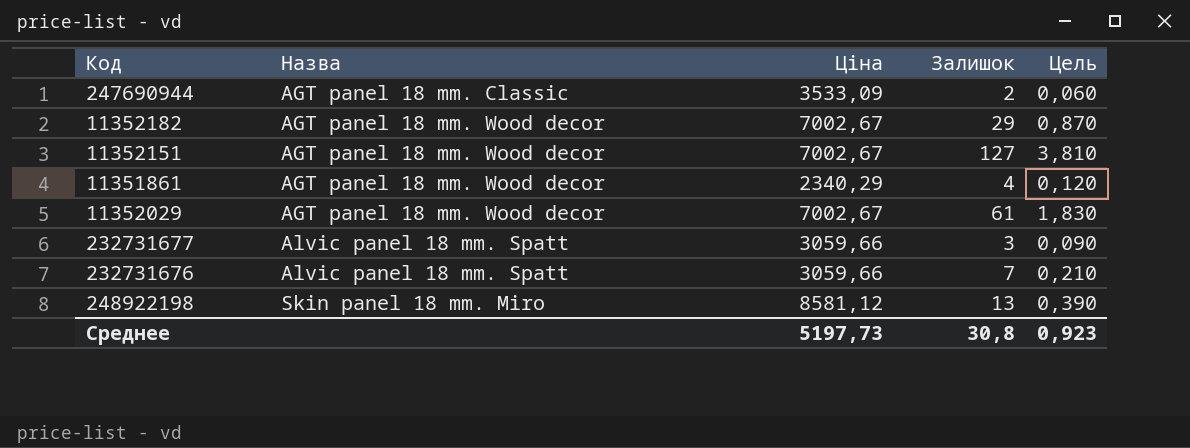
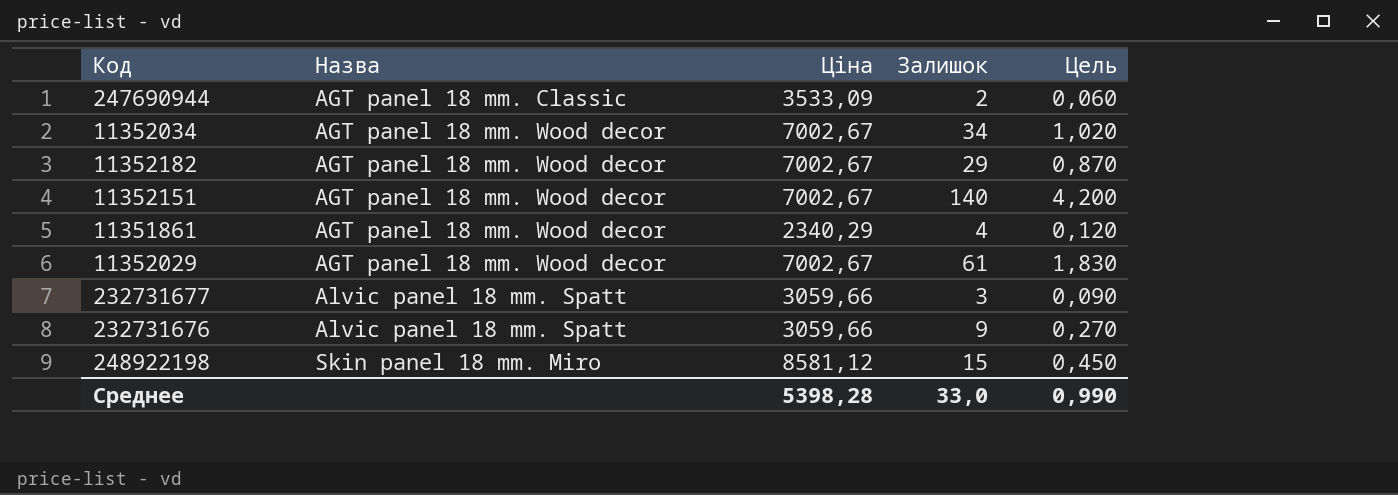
row 11352034: none -> AGT panel 18 mm. Wood decor | 7002,67 | 34 | 1,020
11352151 | Залишок: 127 -> 140
11352151 | Цель: 3,810 -> 4,200
232731676 | Залишок: 7 -> 9
232731676 | Цель: 0,210 -> 0,270
248922198 | Залишок: 13 -> 15
248922198 | Цель: 0,390 -> 0,450
Среднее | Ціна: 5197,73 -> 5398,28
Среднее | Залишок: 30,8 -> 33,0
Среднее | Цель: 0,923 -> 0,990

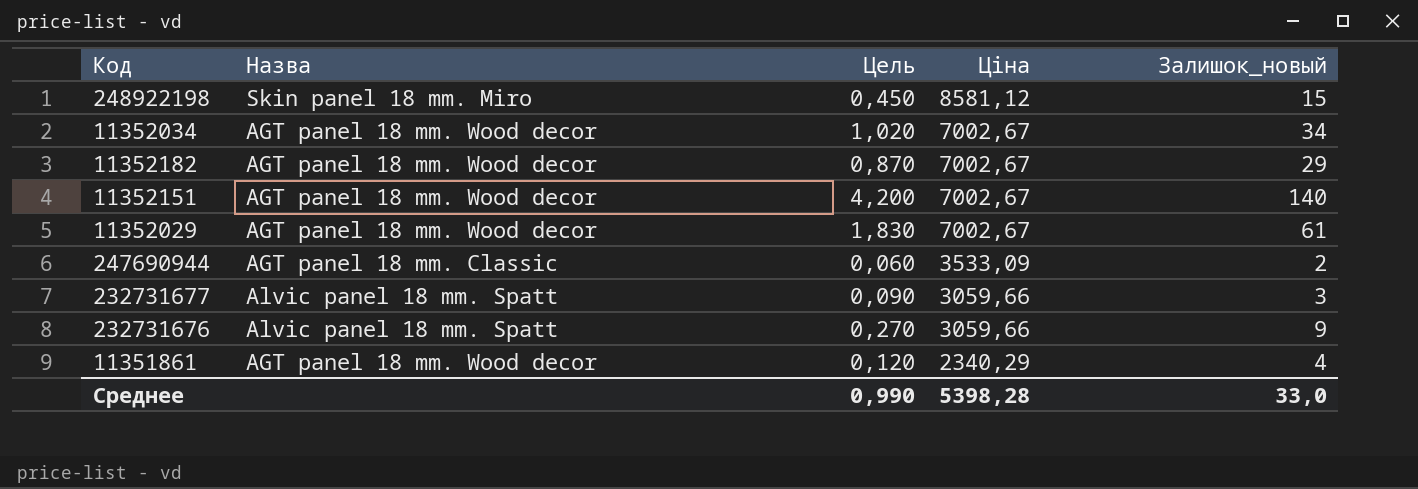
row order: Назва ascending -> Ціна descending
column Цель | position: 5 -> 3
column name: Залишок -> Залишок_новый

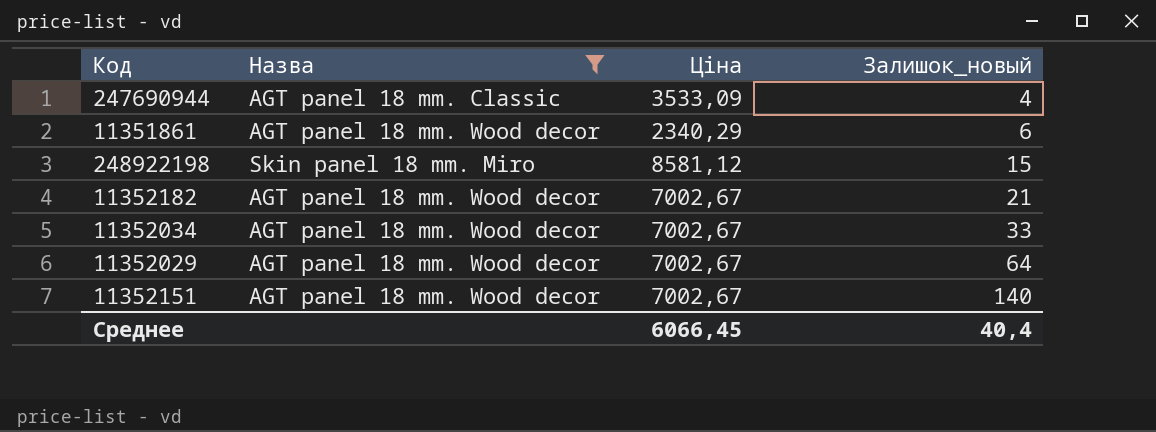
filter: none -> Назва != Alvic panel 18 mm. Spatt
row order: Ціна descending -> Залишок_новый ascending
column Цель | formula: [Залишок_новый] * 0,03 -> none
247690944 | Залишок_новый: 2 -> 4
11351861 | Залишок_новый: 4 -> 6
11352182 | Залишок_новый: 29 -> 21
11352034 | Залишок_новый: 34 -> 33
11352029 | Залишок_новый: 61 -> 64
Среднее | Ціна: 5398,28 -> 6066,45
Среднее | Залишок_новый: 33,0 -> 40,4

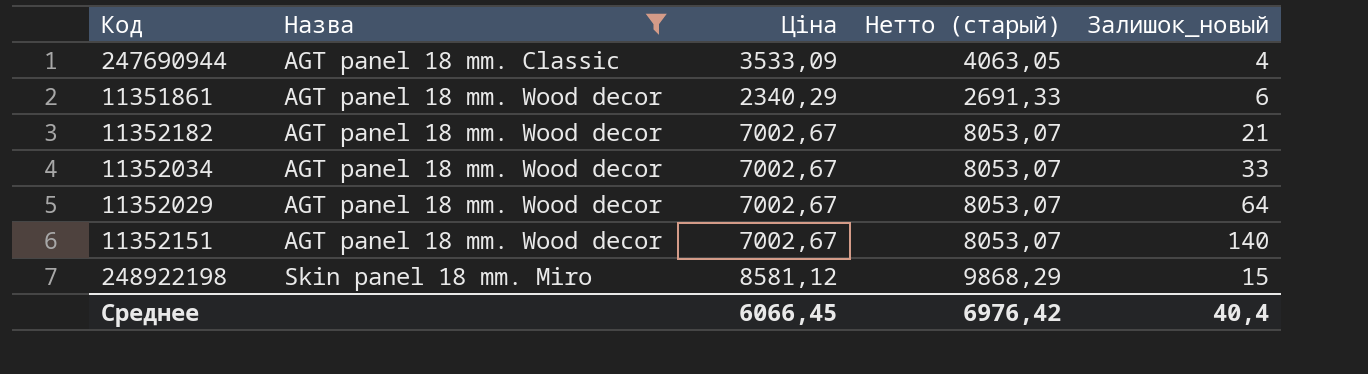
row order: Залишок_новый ascending -> Назва ascending
column Нетто (старый) | formula: none -> [Ціна] * 1,15

